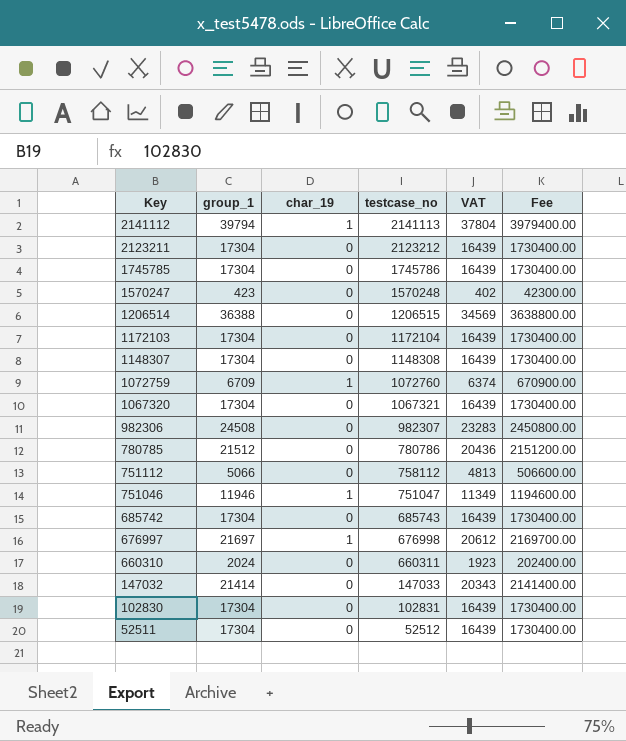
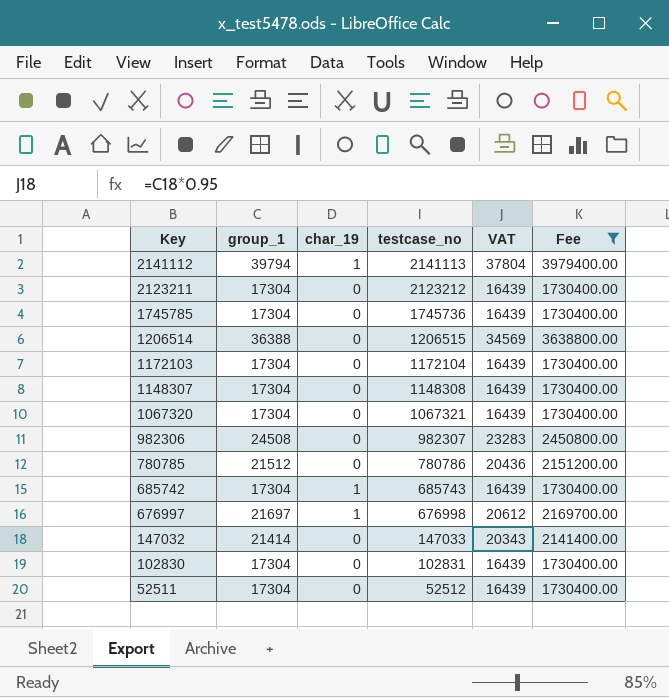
filter: none -> Fee >= 1730400.00
1745785 | testcase_no: 1745786 -> 1745736
685742 | char_19: 0 -> 1

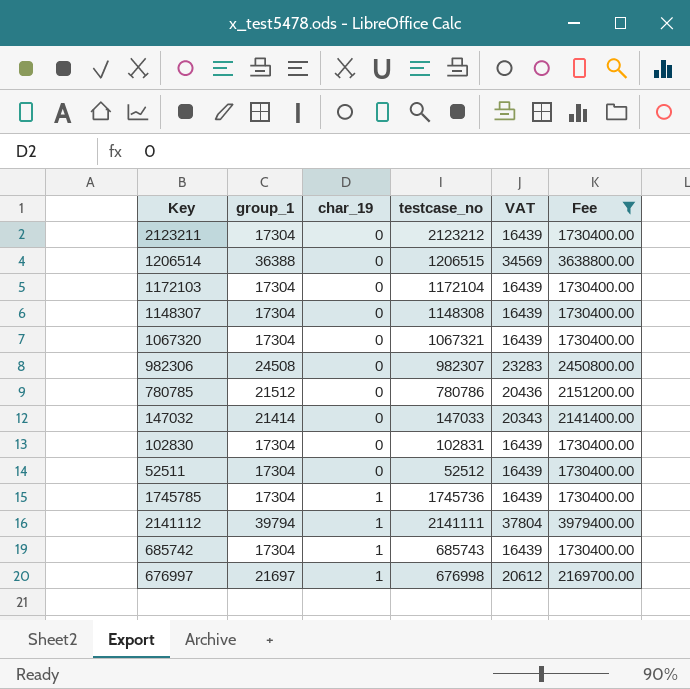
row order: Key descending -> char_19 ascending
1745785 | char_19: 0 -> 1
2141112 | testcase_no: 2141113 -> 2141111

